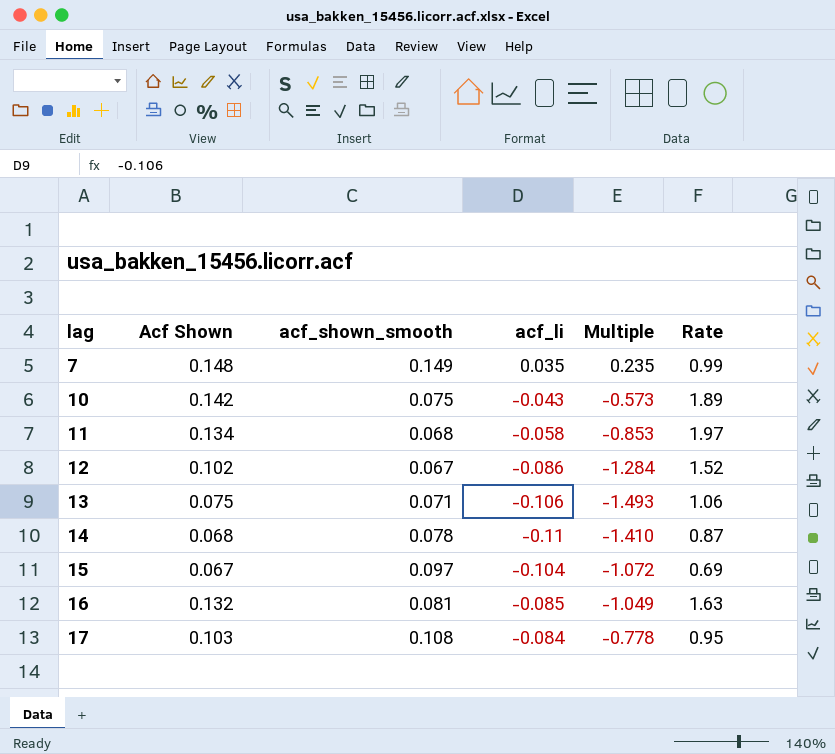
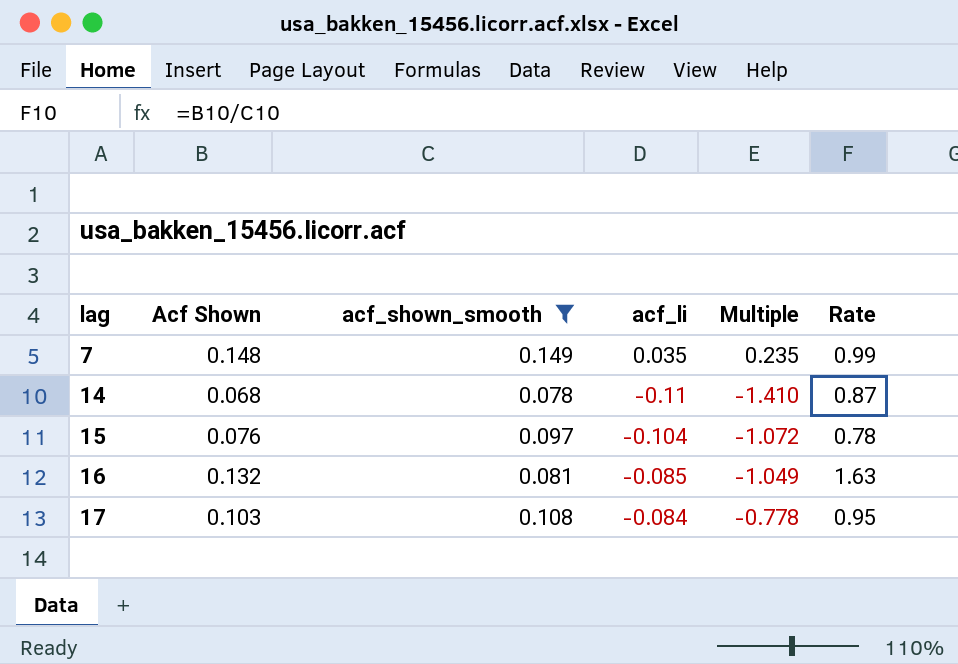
filter: none -> acf_shown_smooth >= 0.078
15 | Acf Shown: 0.067 -> 0.076
15 | Rate: 0.69 -> 0.78

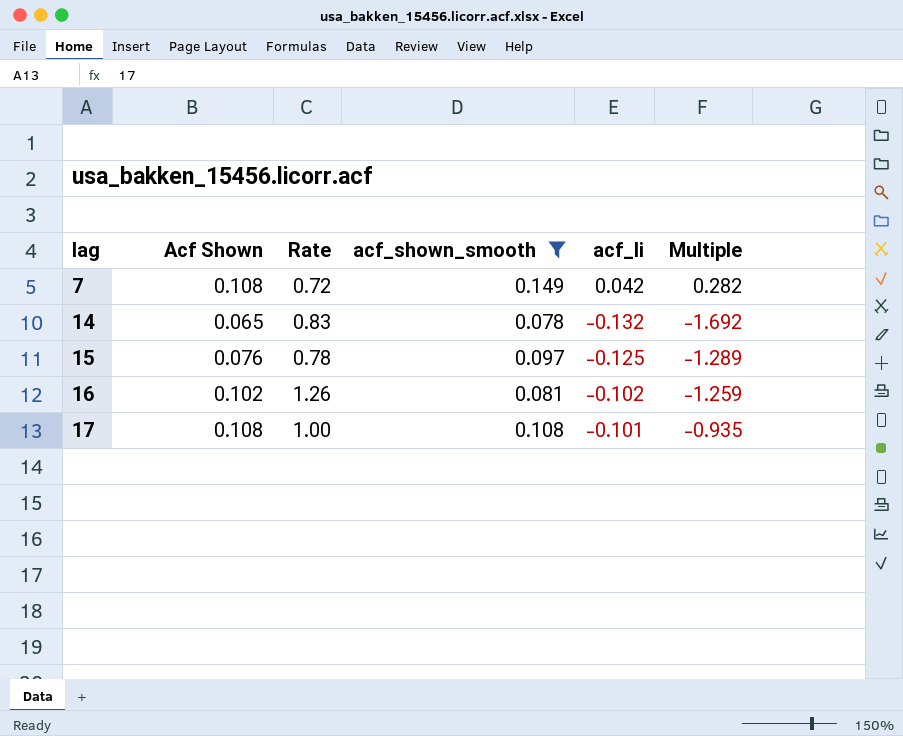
column Rate | position: 6 -> 3
7 | Acf Shown: 0.148 -> 0.108
7 | Rate: 0.99 -> 0.72
7 | acf_li: 0.035 -> 0.042
7 | Multiple: 0.235 -> 0.282
14 | Acf Shown: 0.068 -> 0.065
14 | Rate: 0.87 -> 0.83
14 | acf_li: -0.11 -> -0.132
14 | Multiple: -1.410 -> -1.692
15 | acf_li: -0.104 -> -0.125
15 | Multiple: -1.072 -> -1.289
16 | Acf Shown: 0.132 -> 0.102
16 | Rate: 1.63 -> 1.26
16 | acf_li: -0.085 -> -0.102
16 | Multiple: -1.049 -> -1.259
17 | Acf Shown: 0.103 -> 0.108
17 | Rate: 0.95 -> 1.00
17 | acf_li: -0.084 -> -0.101
17 | Multiple: -0.778 -> -0.935

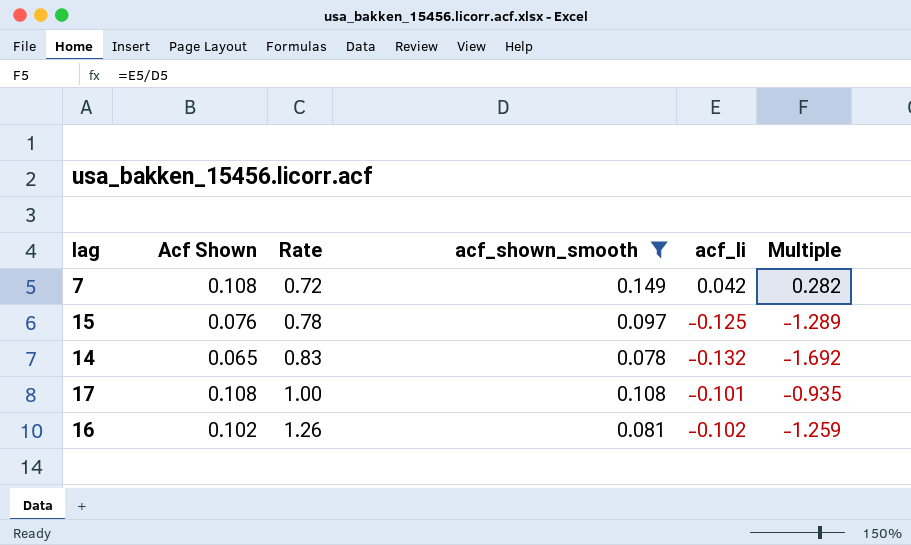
row order: lag ascending -> Rate ascending

